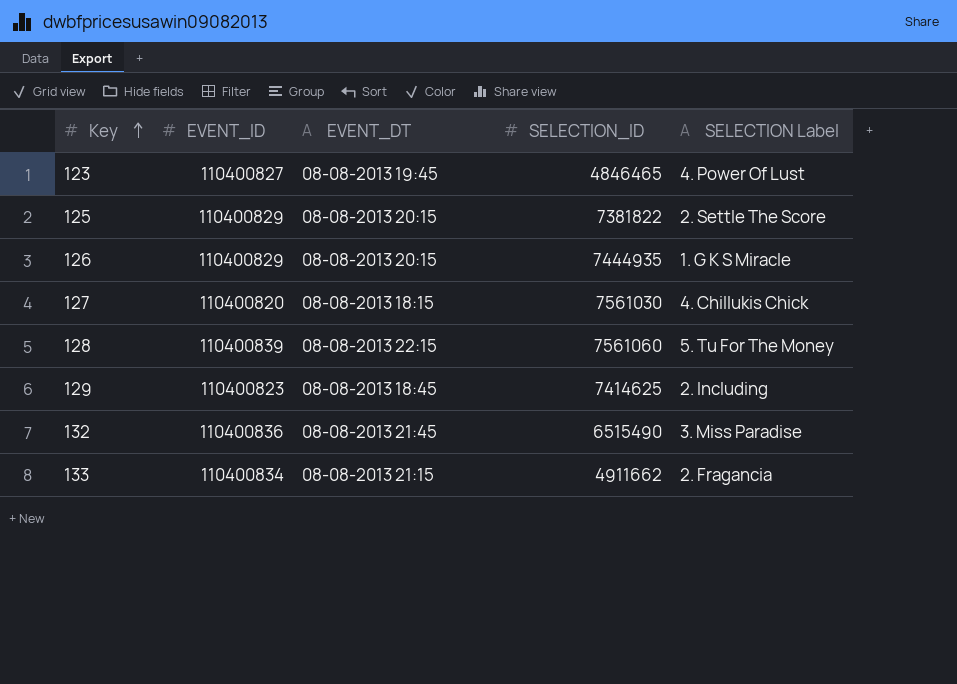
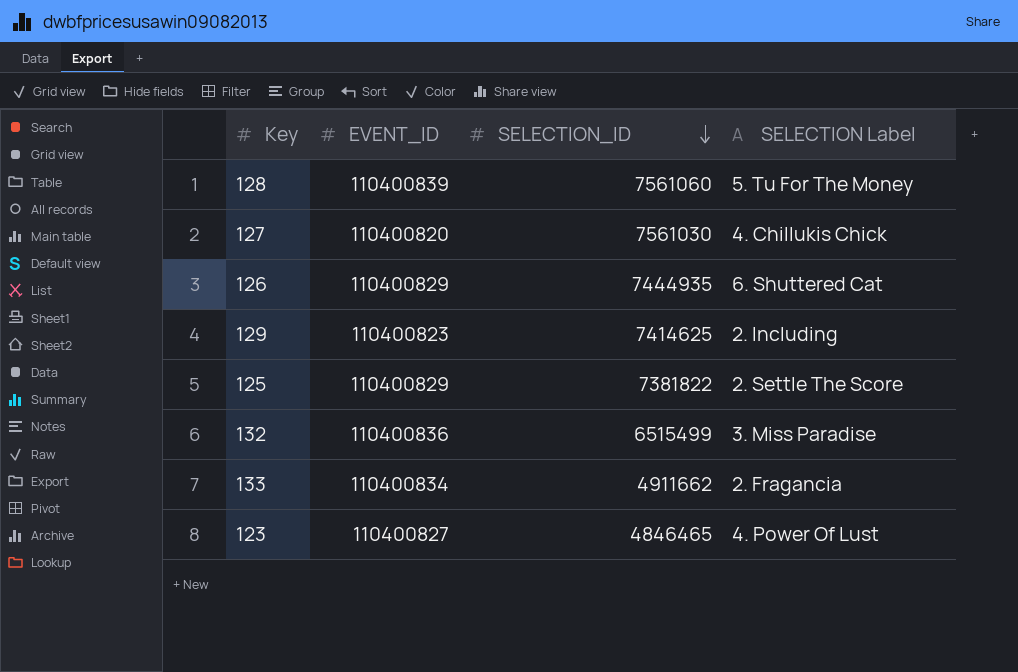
row order: Key ascending -> SELECTION_ID descending
column EVENT_DT | position: 3 -> none
126 | SELECTION Label: 1. G K S Miracle -> 6. Shuttered Cat
132 | SELECTION_ID: 6515490 -> 6515499

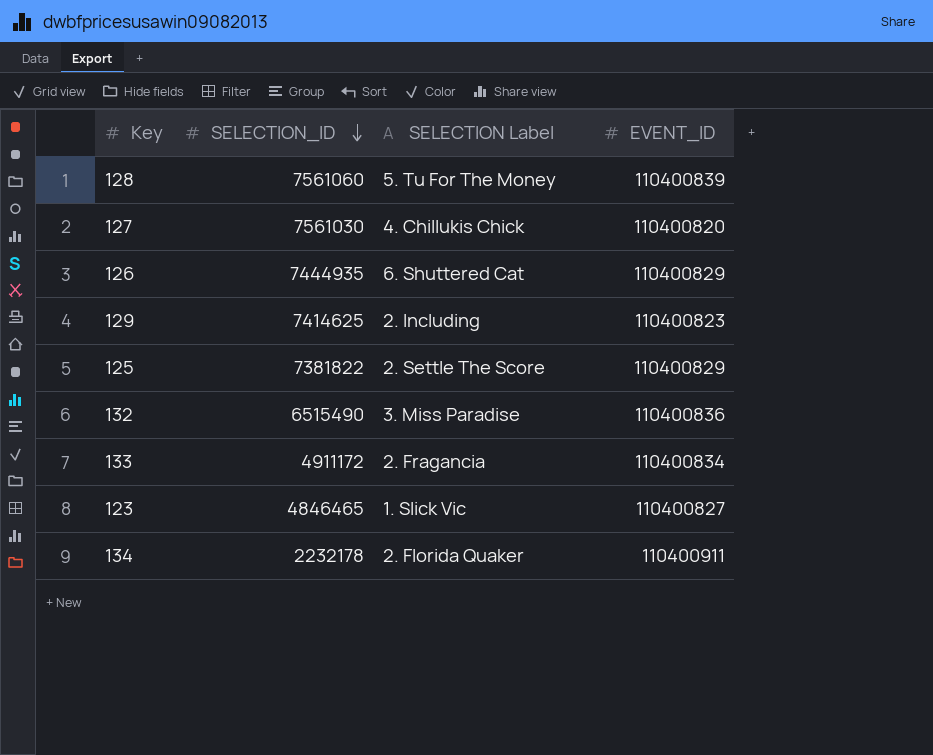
column EVENT_ID | position: 2 -> 4
132 | SELECTION_ID: 6515499 -> 6515490
133 | SELECTION_ID: 4911662 -> 4911172
123 | SELECTION Label: 4. Power Of Lust -> 1. Slick Vic
row 134: none -> 2232178 | 2. Florida Quaker | 110400911

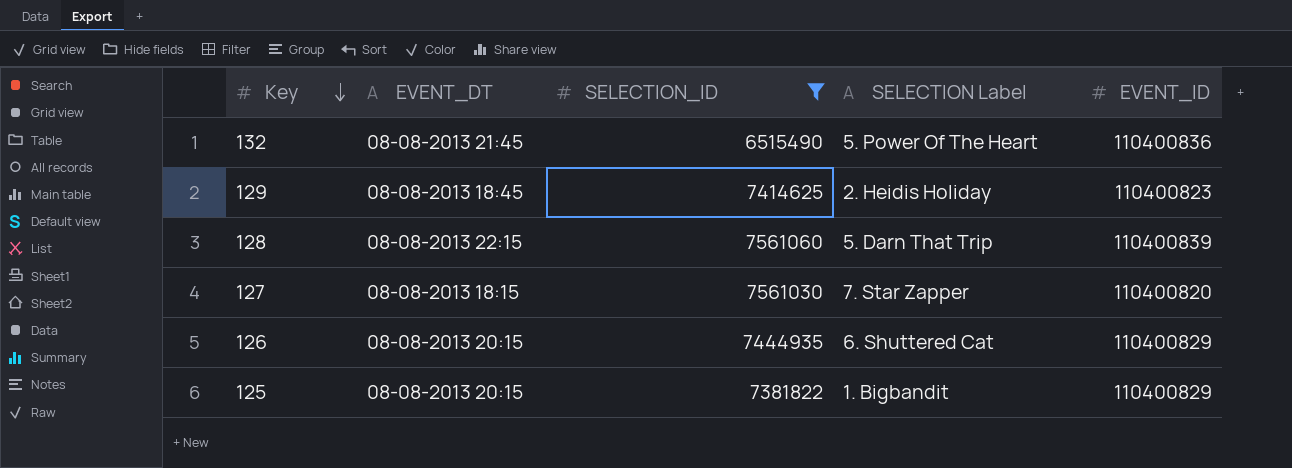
filter: none -> SELECTION_ID >= 6515490
row order: SELECTION_ID descending -> Key descending
column EVENT_DT | position: none -> 2
132 | SELECTION Label: 3. Miss Paradise -> 5. Power Of The Heart
129 | SELECTION Label: 2. Including -> 2. Heidis Holiday
128 | SELECTION Label: 5. Tu For The Money -> 5. Darn That Trip
127 | SELECTION Label: 4. Chillukis Chick -> 7. Star Zapper
125 | SELECTION Label: 2. Settle The Score -> 1. Bigbandit

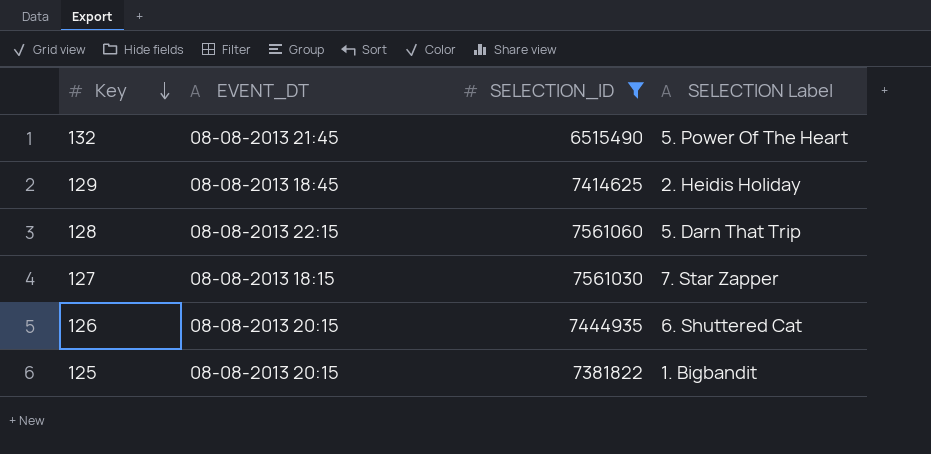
column EVENT_ID | position: 5 -> none

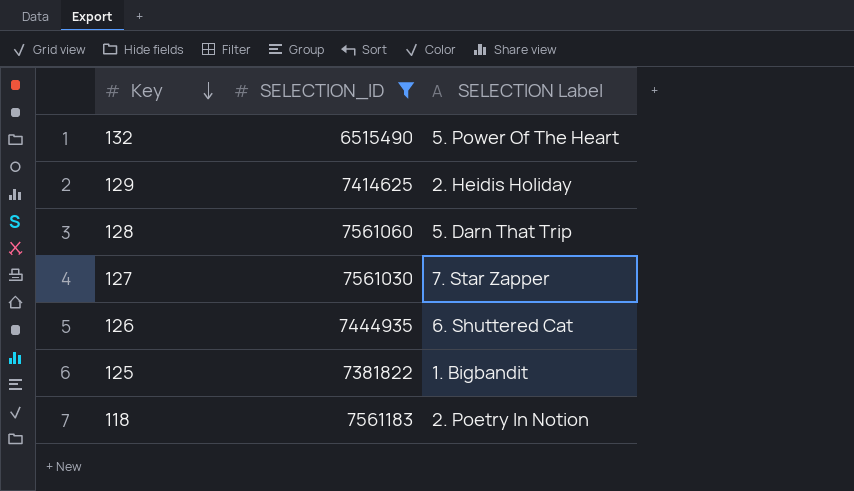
column EVENT_DT | position: 2 -> none
row 118: none -> 7561183 | 2. Poetry In Notion

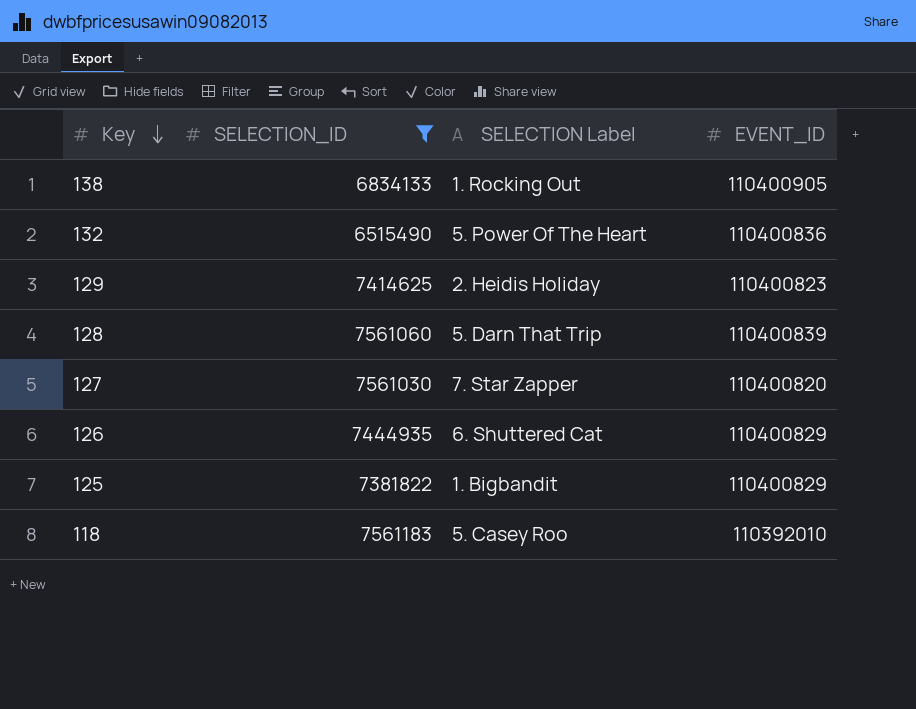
column EVENT_ID | position: none -> 4
row 138: none -> 6834133 | 1. Rocking Out | 110400905
118 | SELECTION Label: 2. Poetry In Notion -> 5. Casey Roo

